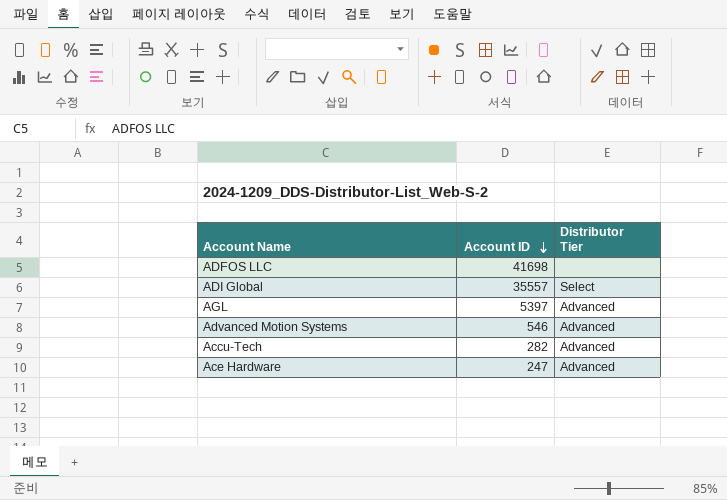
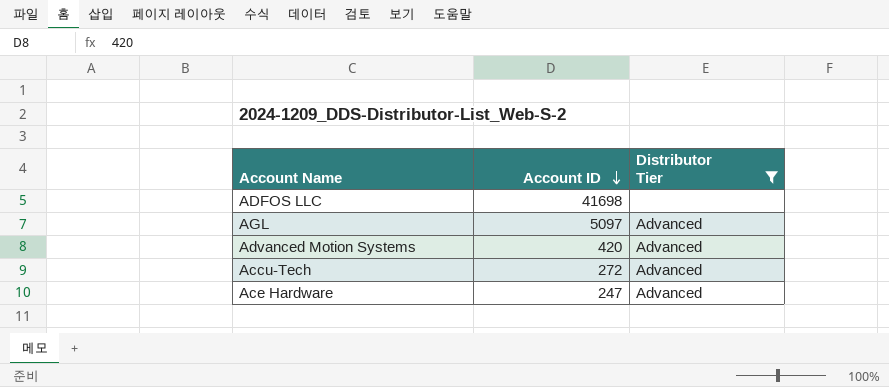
filter: none -> Distributor Tier != Select
AGL | Account ID: 5397 -> 5097
Advanced Motion Systems | Account ID: 546 -> 420
Accu-Tech | Account ID: 282 -> 272

